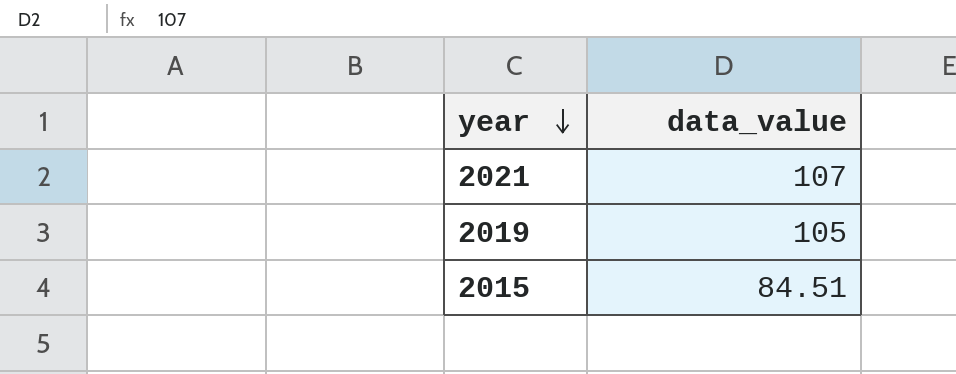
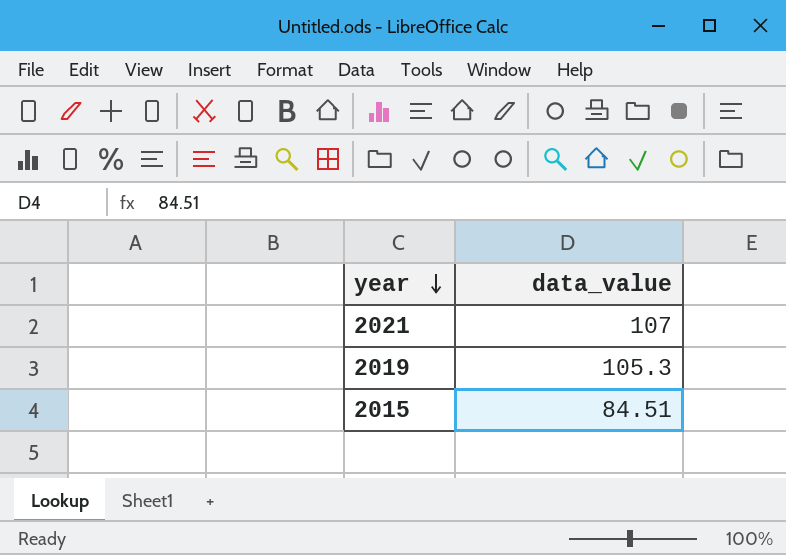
2019 | data_value: 105 -> 105.3

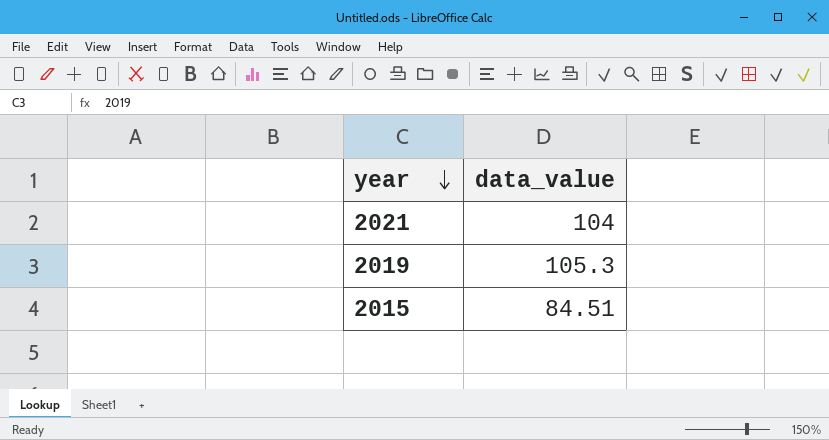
2021 | data_value: 107 -> 104

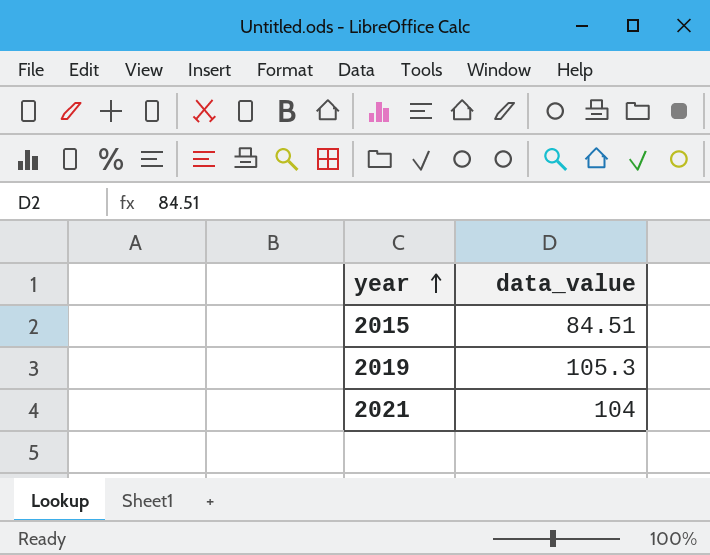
row order: year descending -> year ascending

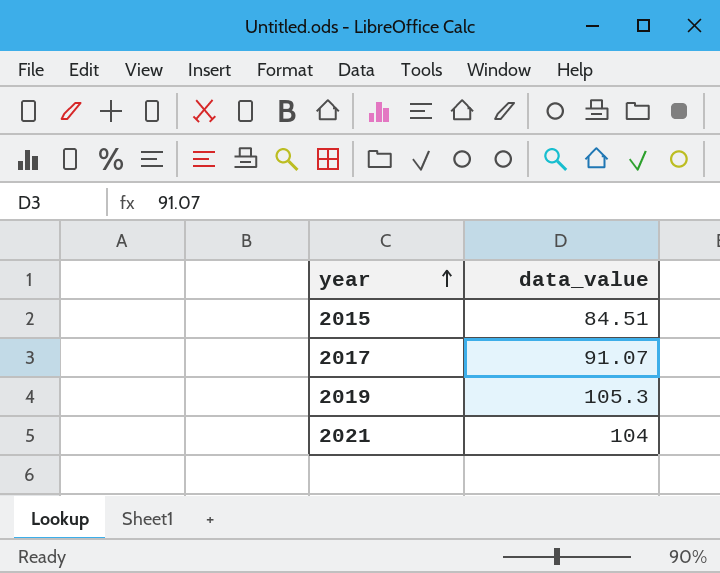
row 2017: none -> 91.07

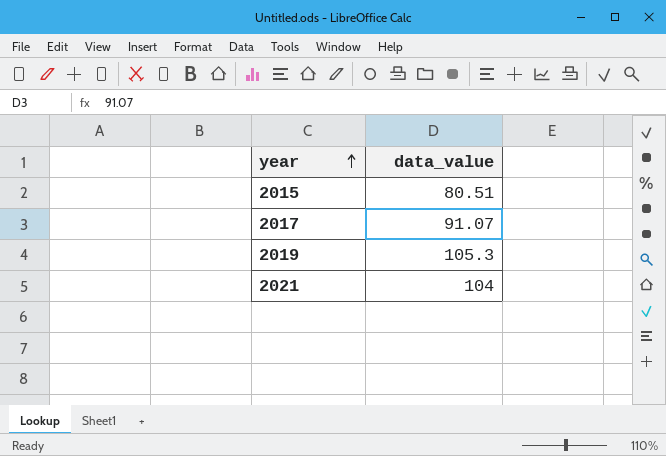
2015 | data_value: 84.51 -> 80.51

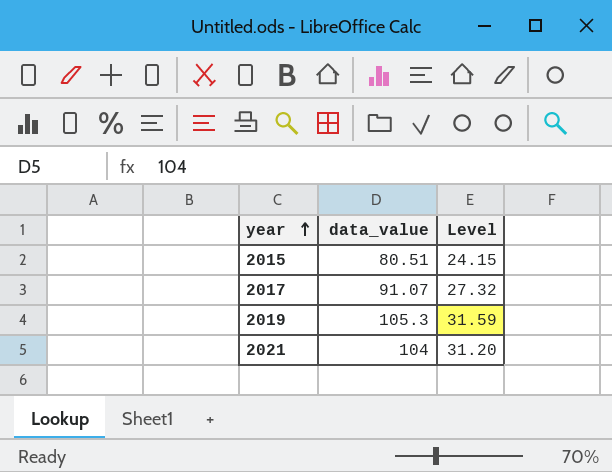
column Level | formula: none -> [data_value] * 0.3

